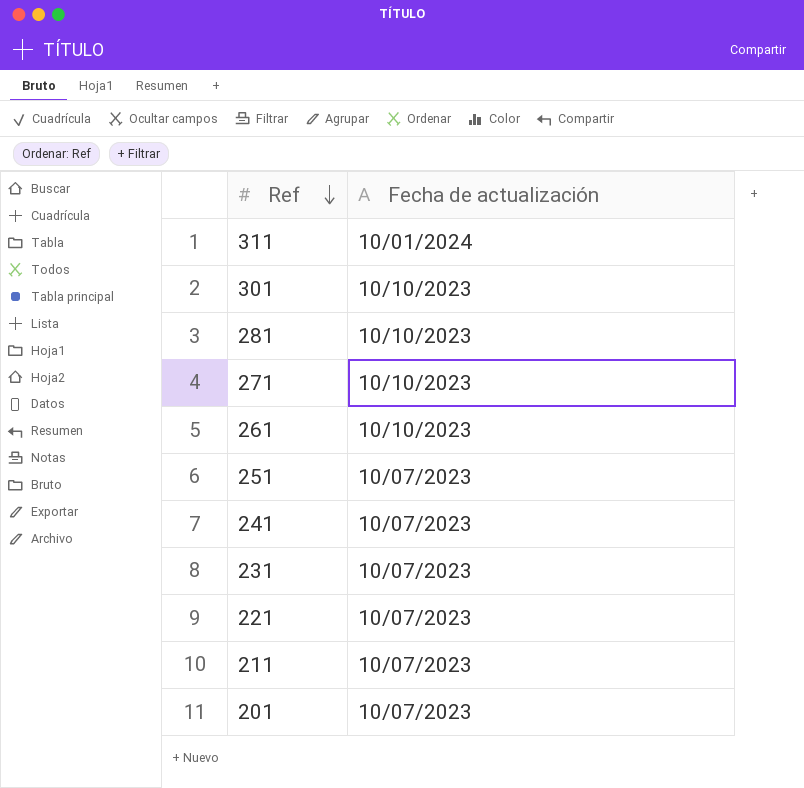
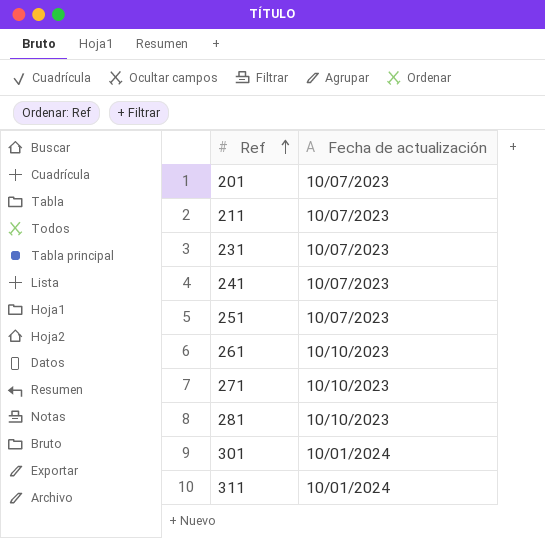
row order: Ref descending -> Ref ascending
row 221: 10/07/2023 -> none
301 | Fecha de actualización: 10/10/2023 -> 10/01/2024

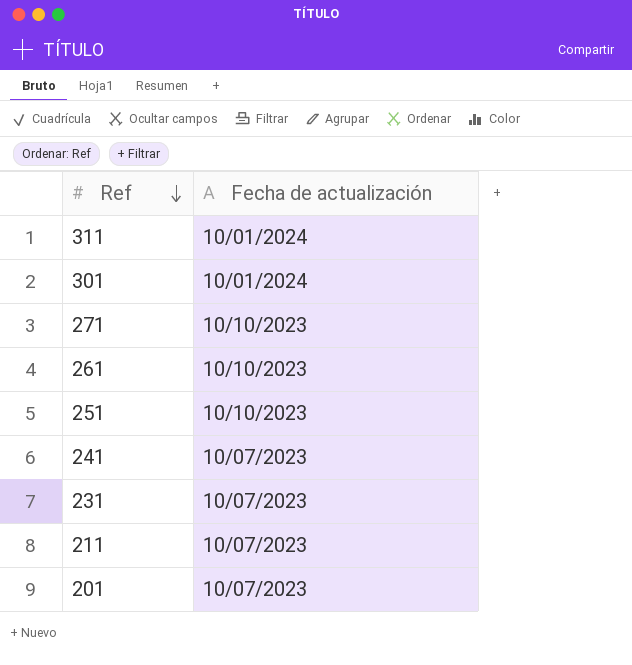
row order: Ref ascending -> Ref descending
row 281: 10/10/2023 -> none
251 | Fecha de actualización: 10/07/2023 -> 10/10/2023

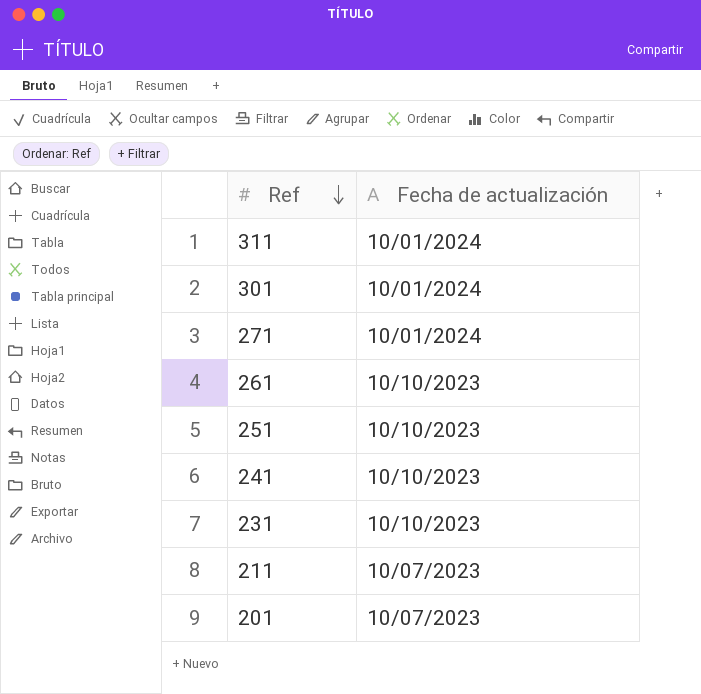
271 | Fecha de actualización: 10/10/2023 -> 10/01/2024
241 | Fecha de actualización: 10/07/2023 -> 10/10/2023
231 | Fecha de actualización: 10/07/2023 -> 10/10/2023

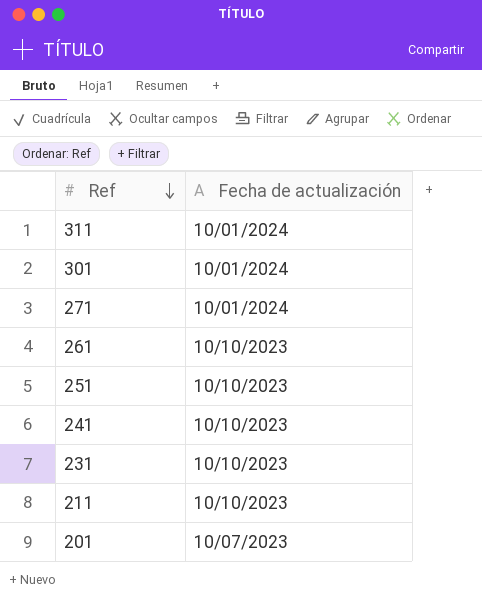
211 | Fecha de actualización: 10/07/2023 -> 10/10/2023

